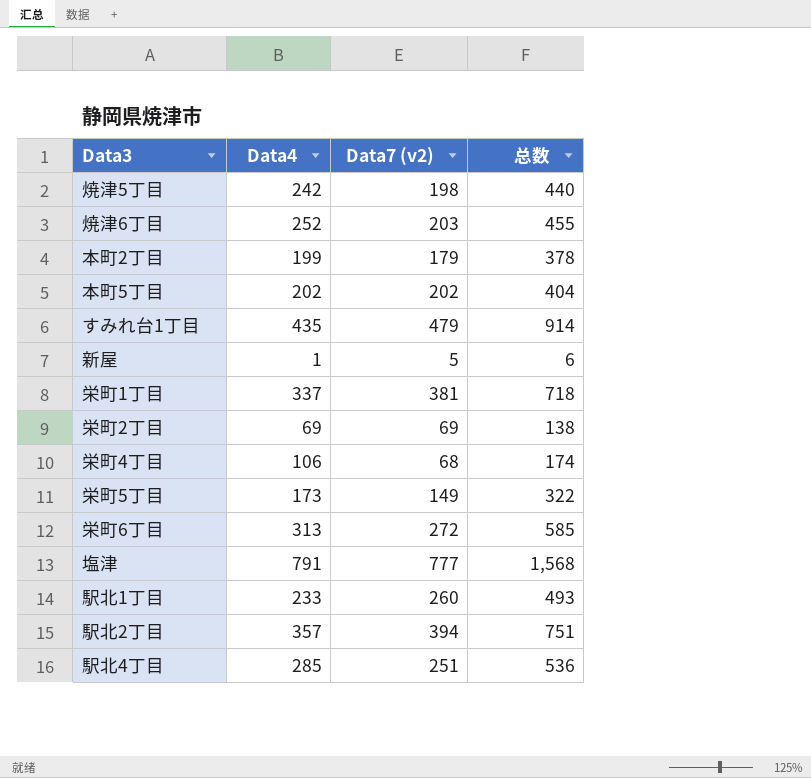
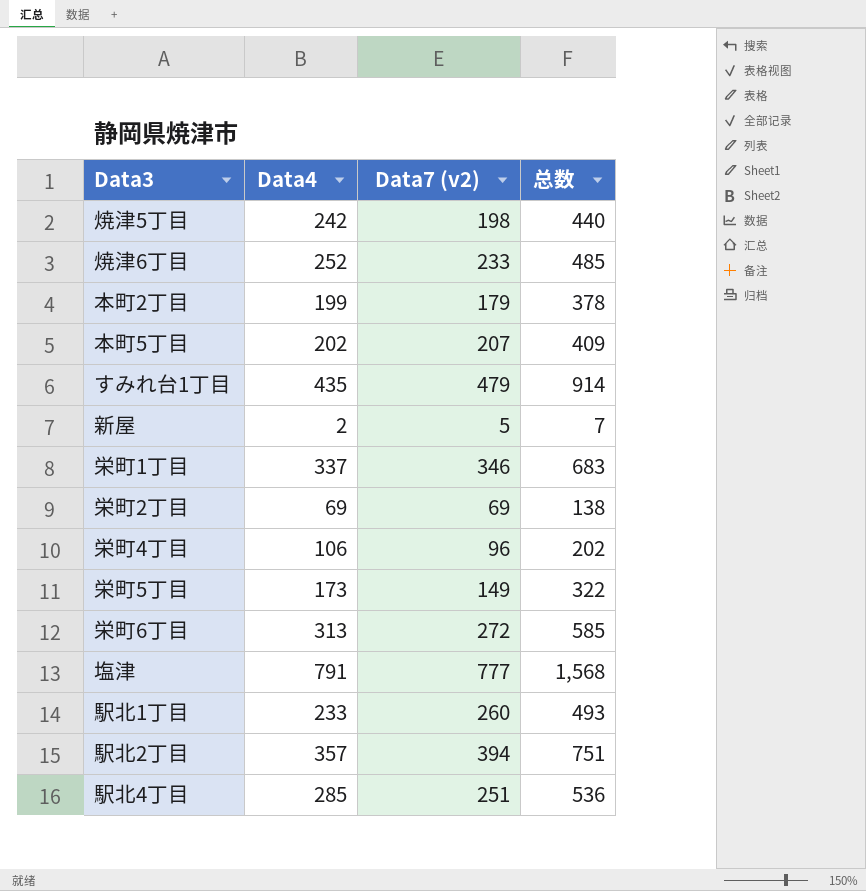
焼津6丁目 | Data7 (v2): 203 -> 233
焼津6丁目 | 总数: 455 -> 485
本町5丁目 | Data7 (v2): 202 -> 207
本町5丁目 | 总数: 404 -> 409
新屋 | Data4: 1 -> 2
新屋 | 总数: 6 -> 7
栄町1丁目 | Data7 (v2): 381 -> 346
栄町1丁目 | 总数: 718 -> 683
栄町4丁目 | Data7 (v2): 68 -> 96
栄町4丁目 | 总数: 174 -> 202

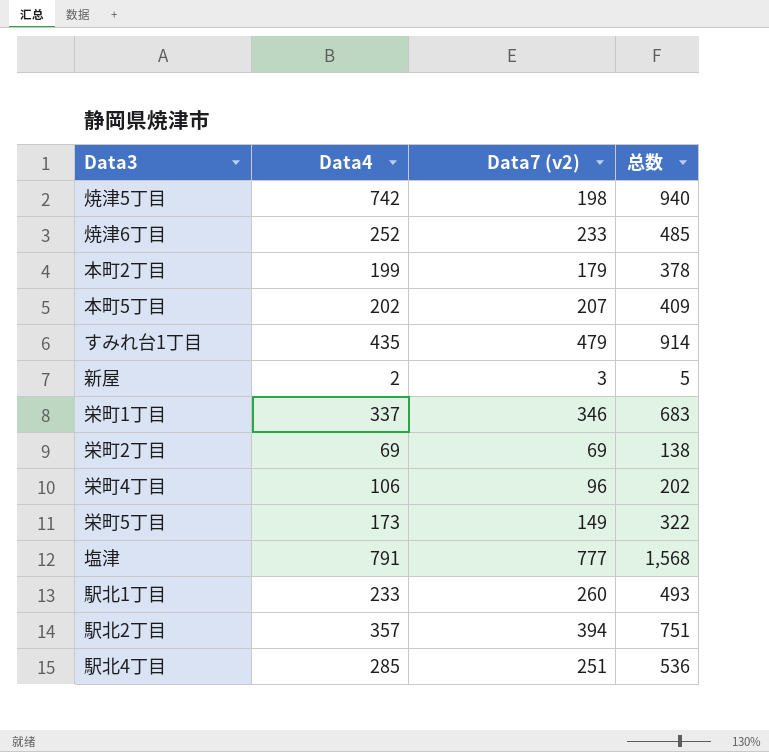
row 栄町6丁目: 313 | 272 | 585 -> none
焼津5丁目 | Data4: 242 -> 742
焼津5丁目 | 总数: 440 -> 940
新屋 | Data7 (v2): 5 -> 3
新屋 | 总数: 7 -> 5

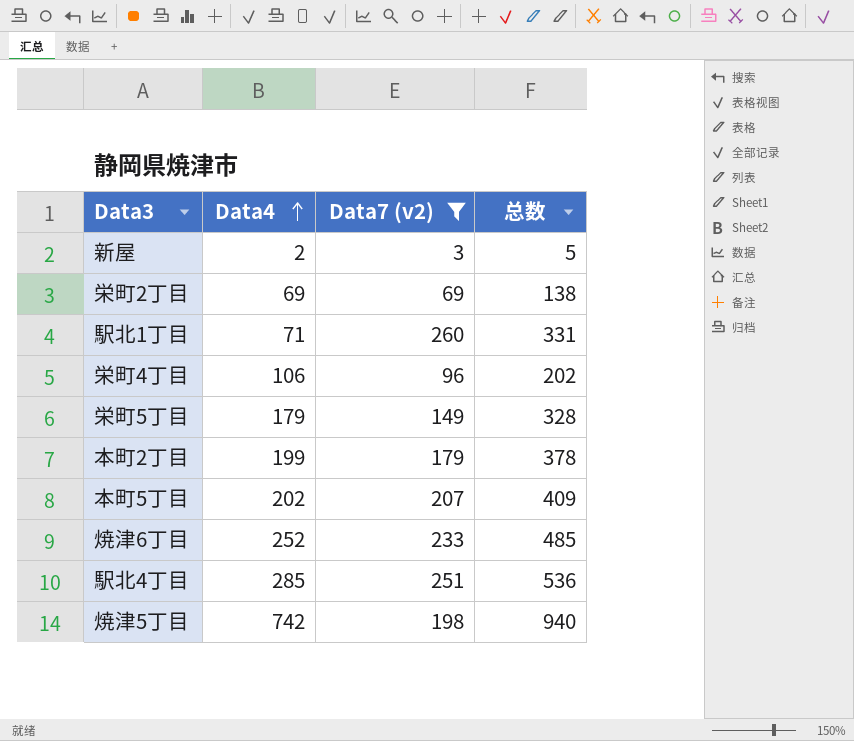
filter: none -> Data7 (v2) <= 260
row order: none -> Data4 ascending
駅北1丁目 | Data4: 233 -> 71
駅北1丁目 | 总数: 493 -> 331
栄町5丁目 | Data4: 173 -> 179
栄町5丁目 | 总数: 322 -> 328

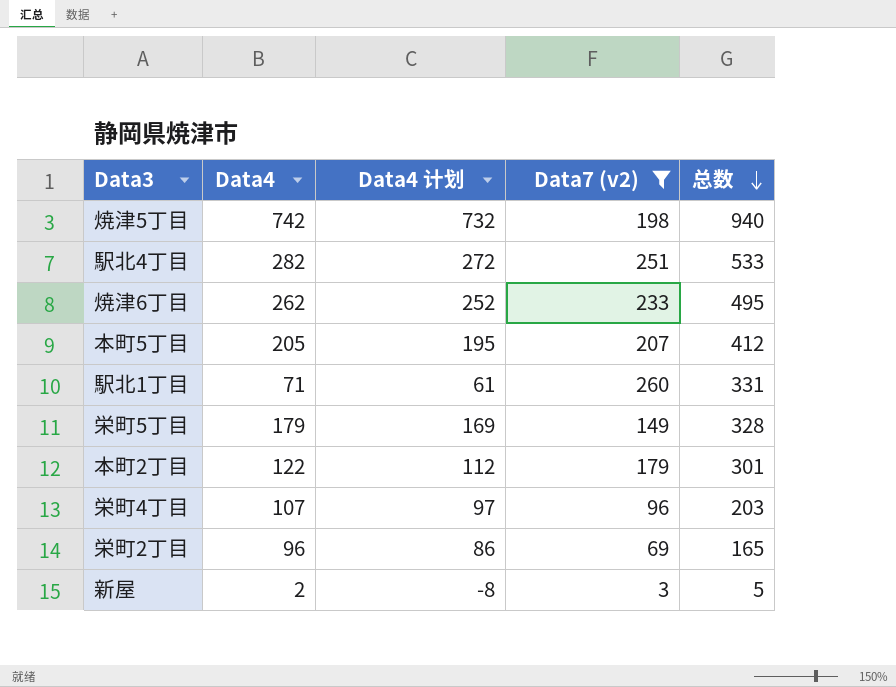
row order: Data4 ascending -> 总数 descending
column Data4 计划 | formula: none -> [Data4] - 10
駅北4丁目 | Data4: 285 -> 282
駅北4丁目 | 总数: 536 -> 533
焼津6丁目 | Data4: 252 -> 262
焼津6丁目 | 总数: 485 -> 495
本町5丁目 | Data4: 202 -> 205
本町5丁目 | 总数: 409 -> 412
本町2丁目 | Data4: 199 -> 122
本町2丁目 | 总数: 378 -> 301
栄町4丁目 | Data4: 106 -> 107
栄町4丁目 | 总数: 202 -> 203
栄町2丁目 | Data4: 69 -> 96
栄町2丁目 | 总数: 138 -> 165

